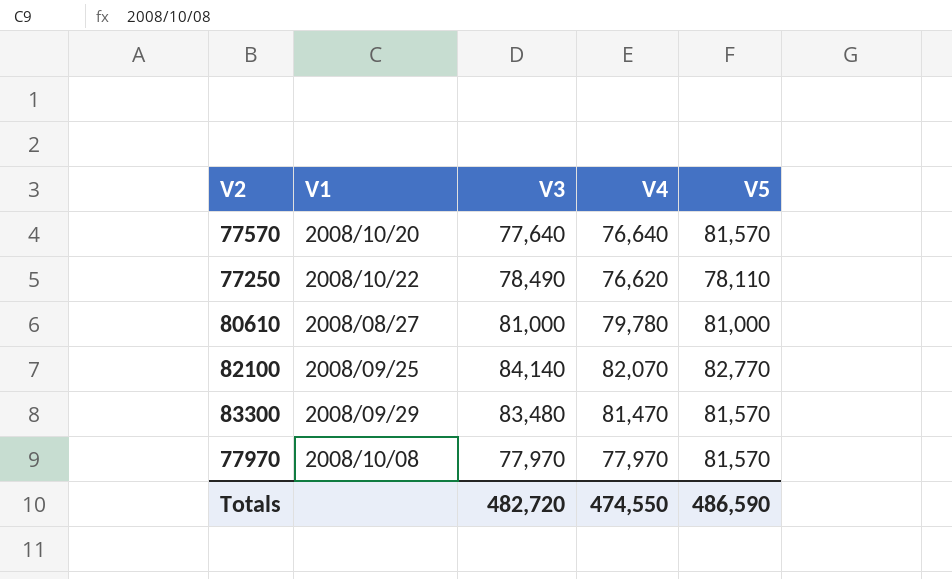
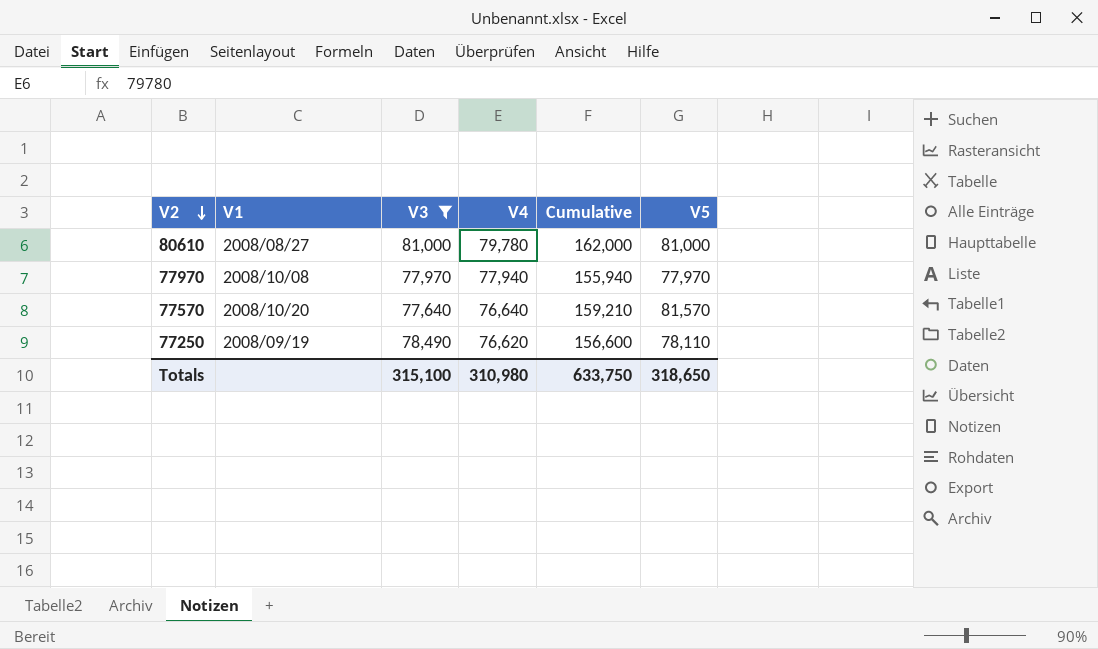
filter: none -> V3 <= 81,000
row order: none -> V2 descending
column Cumulative | formula: none -> [V3] + [V5]
77970 | V4: 77,970 -> 77,940
77970 | V5: 81,570 -> 77,970
77250 | V1: 2008/10/22 -> 2008/09/19
Totals | V3: 482,720 -> 315,100
Totals | V4: 474,550 -> 310,980
Totals | V5: 486,590 -> 318,650

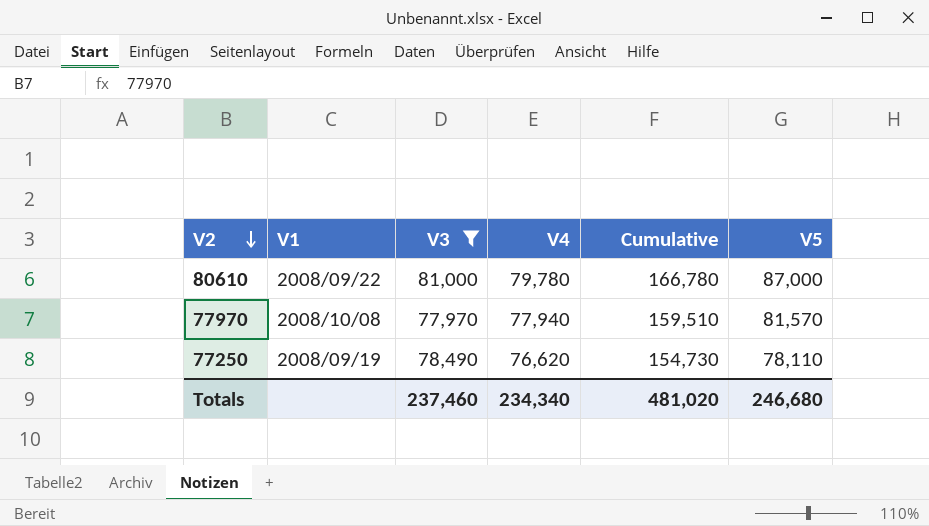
column Cumulative | formula: [V3] + [V5] -> [V4] + [V5]
row 77570: 2008/10/20 | 77,640 | 76,640 | 159,210 | 81,570 -> none
80610 | V1: 2008/08/27 -> 2008/09/22
80610 | V5: 81,000 -> 87,000
77970 | V5: 77,970 -> 81,570
Totals | V3: 315,100 -> 237,460
Totals | V4: 310,980 -> 234,340
Totals | Cumulative: 633,750 -> 481,020
Totals | V5: 318,650 -> 246,680

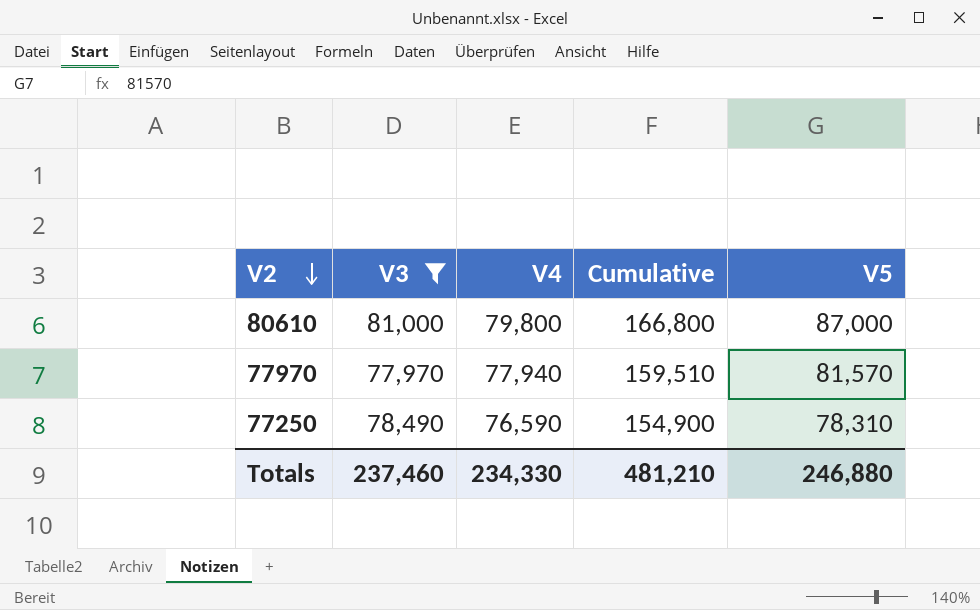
column V1 | position: 2 -> none
80610 | V4: 79,780 -> 79,800
80610 | Cumulative: 166,780 -> 166,800
77250 | V4: 76,620 -> 76,590
77250 | Cumulative: 154,730 -> 154,900
77250 | V5: 78,110 -> 78,310
Totals | V4: 234,340 -> 234,330
Totals | Cumulative: 481,020 -> 481,210
Totals | V5: 246,680 -> 246,880

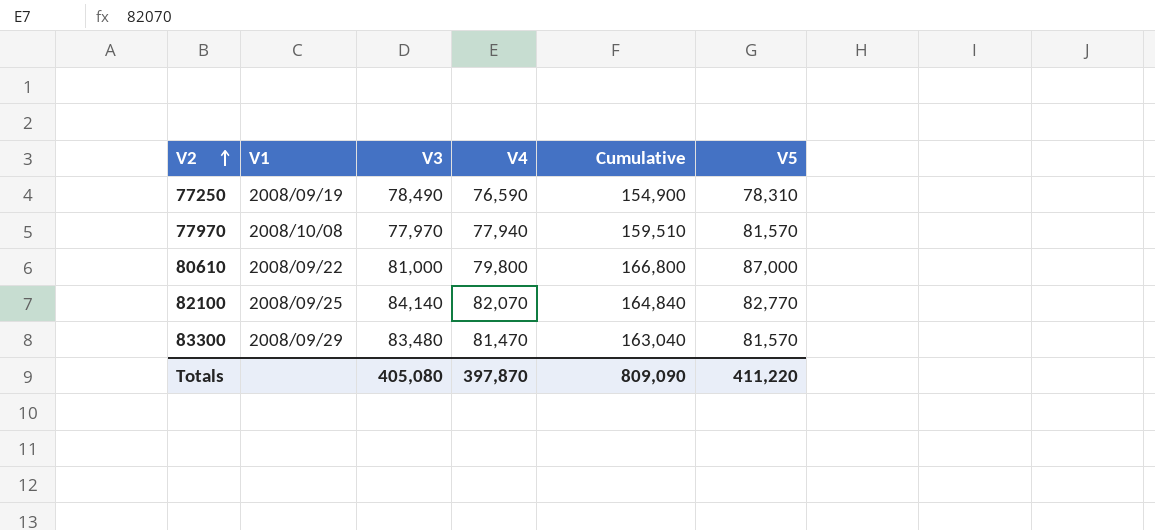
filter: V3 <= 81,000 -> none
row order: V2 descending -> V2 ascending
column V1 | position: none -> 2
Totals | V3: 237,460 -> 405,080
Totals | V4: 234,330 -> 397,870
Totals | Cumulative: 481,210 -> 809,090
Totals | V5: 246,880 -> 411,220

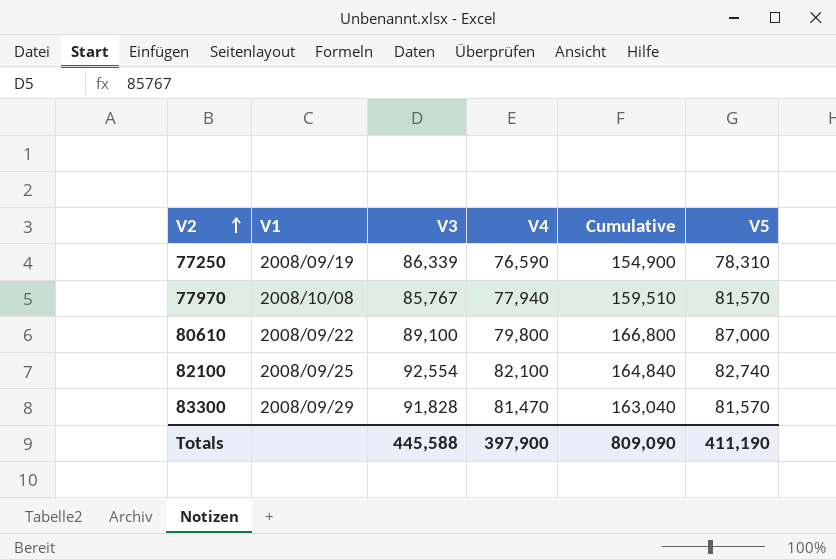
77250 | V3: 78,490 -> 86,339
77970 | V3: 77,970 -> 85,767
80610 | V3: 81,000 -> 89,100
82100 | V3: 84,140 -> 92,554
82100 | V4: 82,070 -> 82,100
82100 | V5: 82,770 -> 82,740
83300 | V3: 83,480 -> 91,828
Totals | V3: 405,080 -> 445,588
Totals | V4: 397,870 -> 397,900
Totals | V5: 411,220 -> 411,190

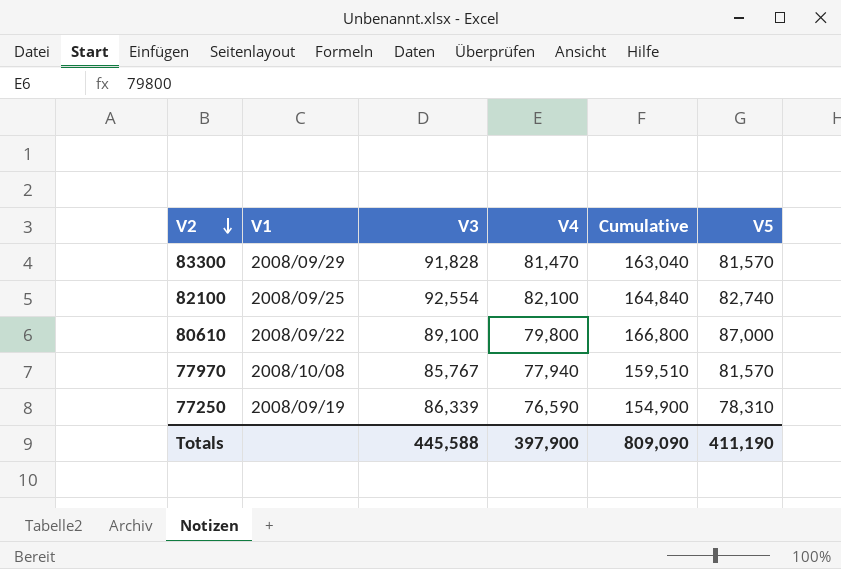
row order: V2 ascending -> V2 descending

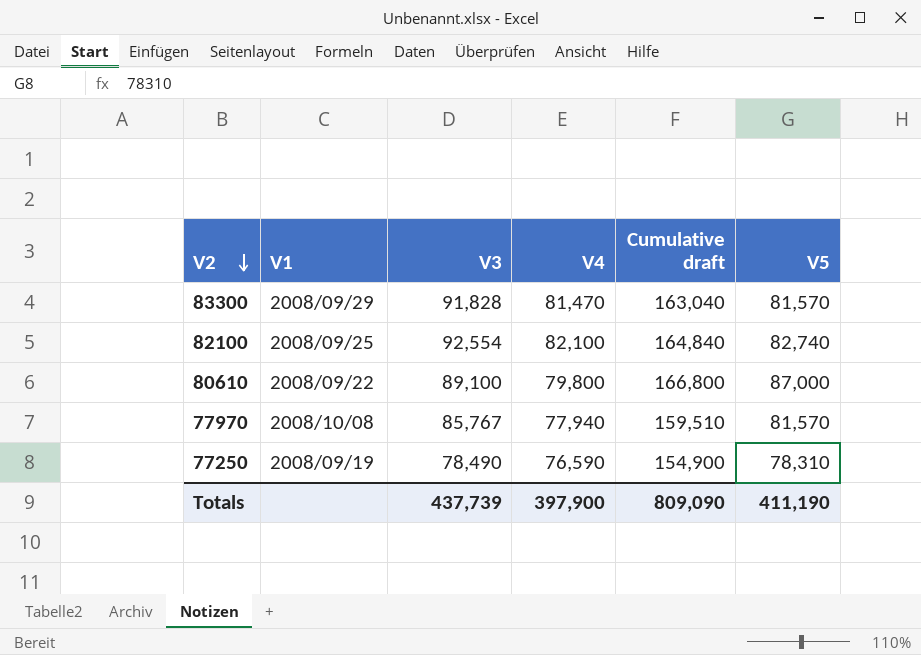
column name: Cumulative -> Cumulative draft
77250 | V3: 86,339 -> 78,490
Totals | V3: 445,588 -> 437,739

